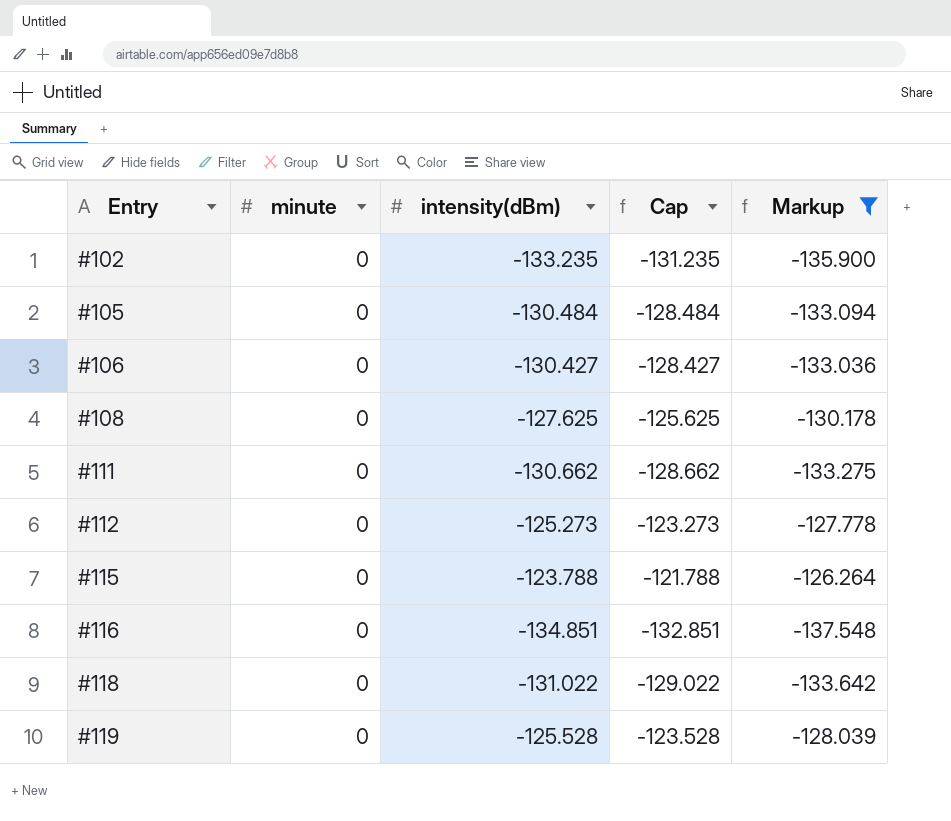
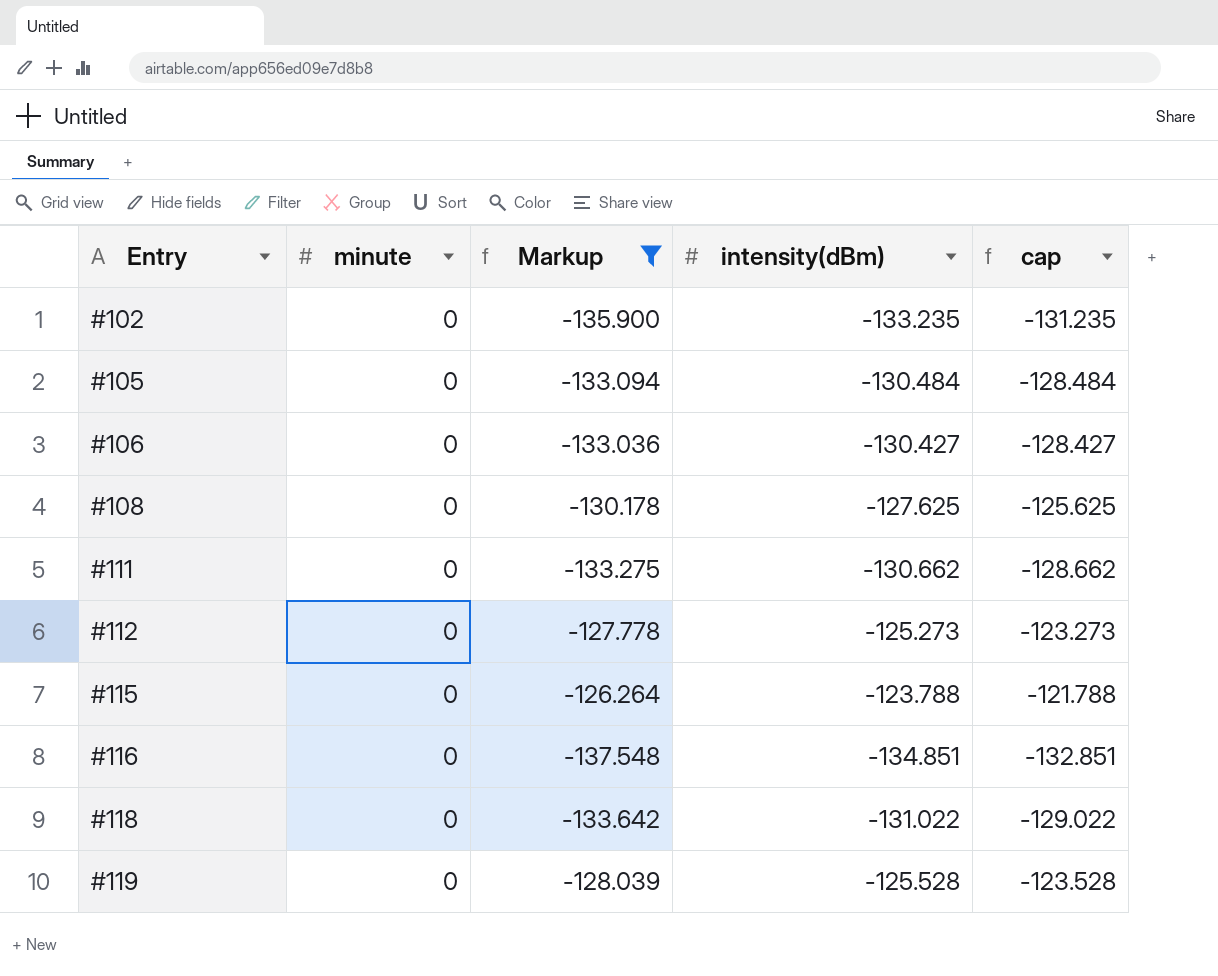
column Markup | position: 5 -> 3
column name: Cap -> cap

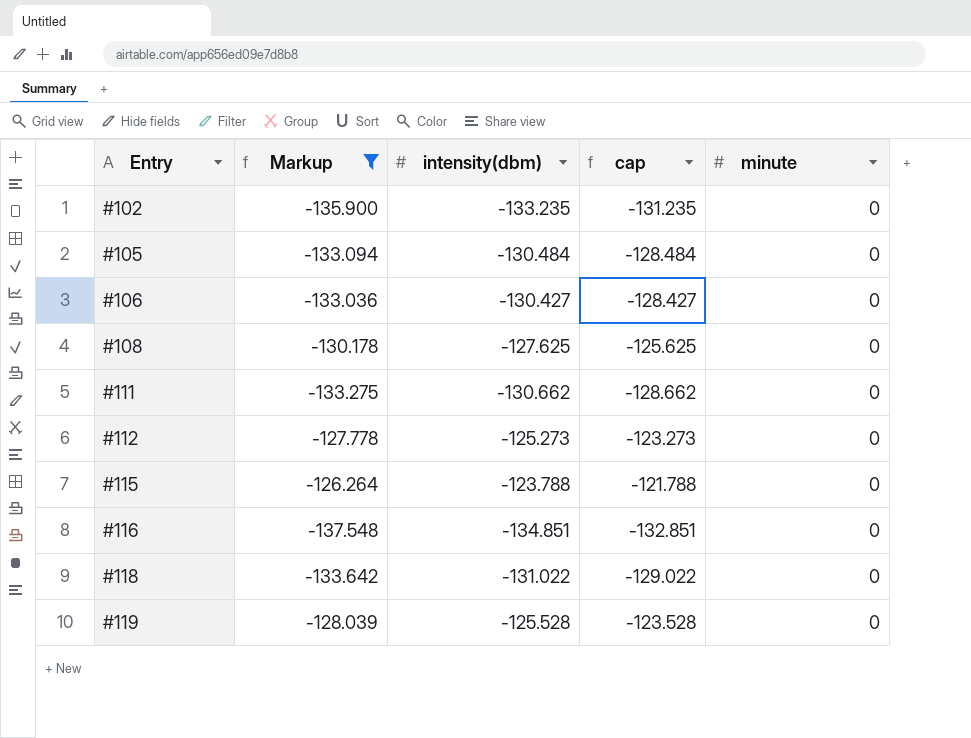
column name: intensity(dBm) -> intensity(dbm)
column minute | position: 2 -> 5

